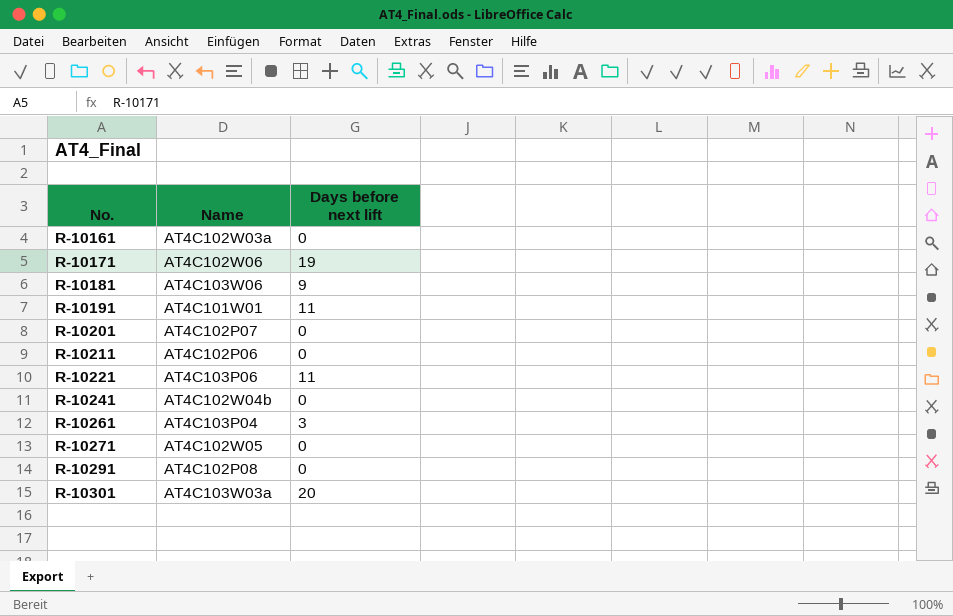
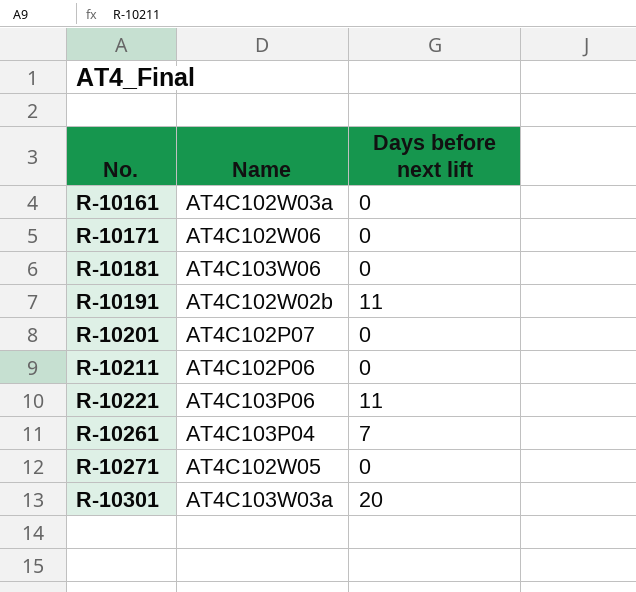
row R-10241: AT4C102W04b | 0 -> none
row R-10291: AT4C102P08 | 0 -> none
R-10171 | Days before next lift: 19 -> 0
R-10181 | Days before next lift: 9 -> 0
R-10191 | Name: AT4C101W01 -> AT4C102W02b
R-10261 | Days before next lift: 3 -> 7

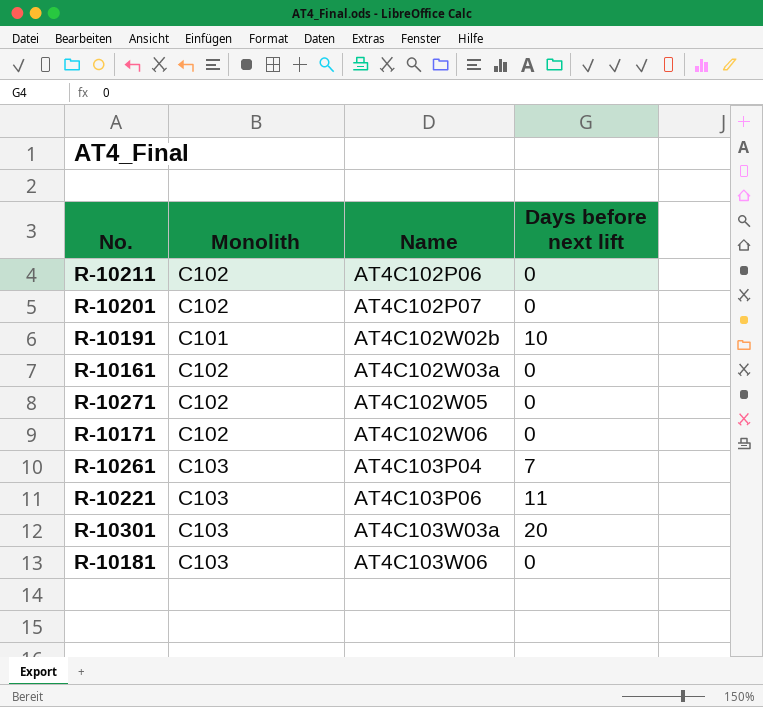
row order: No. ascending -> Name ascending
column Monolith | position: none -> 2
R-10191 | Days before next lift: 11 -> 10

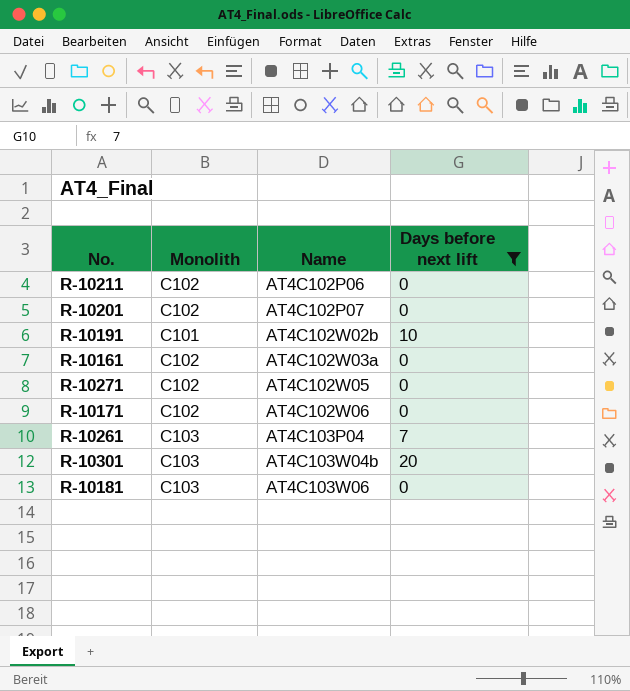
filter: none -> Days before next lift != 11
R-10301 | Name: AT4C103W03a -> AT4C103W04b

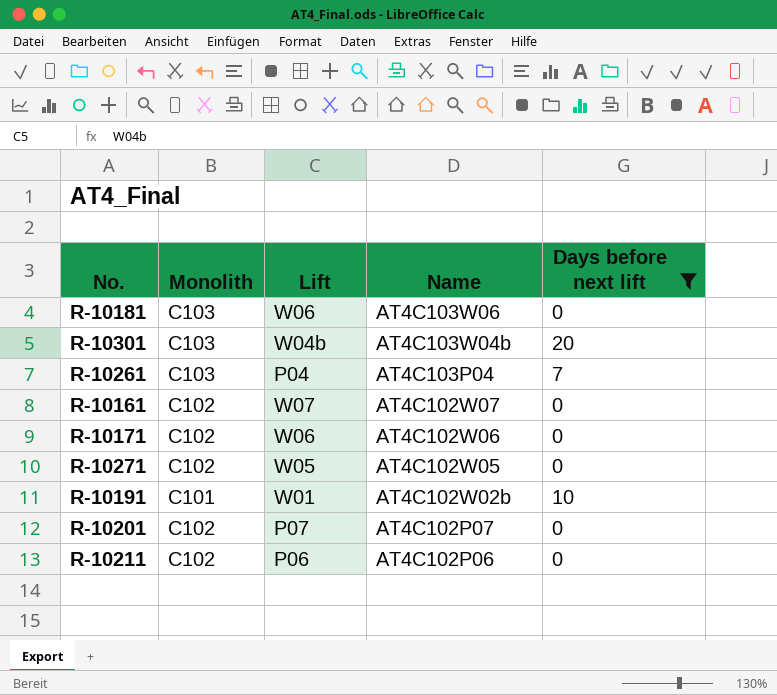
row order: Name ascending -> Name descending
column Lift | position: none -> 3
R-10161 | Name: AT4C102W03a -> AT4C102W07

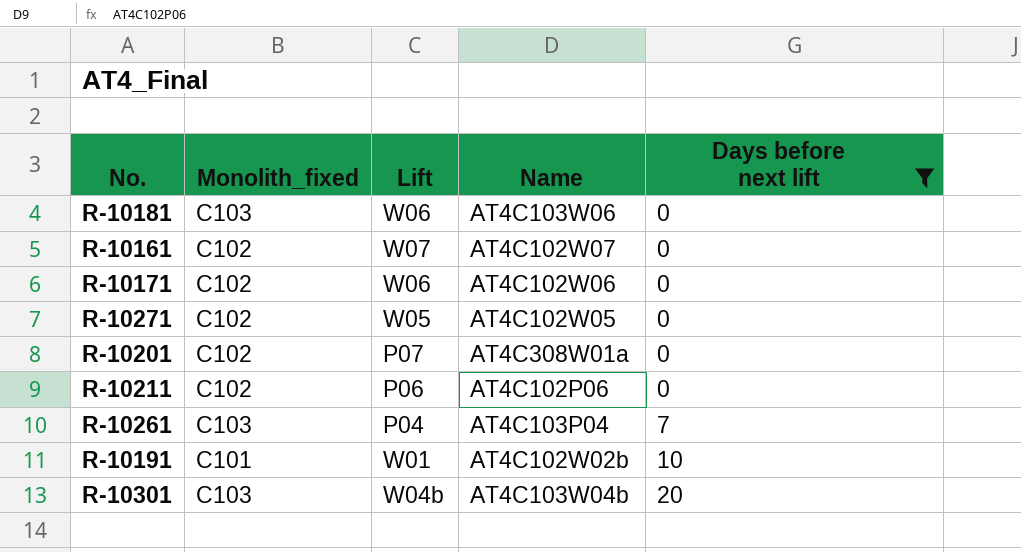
row order: Name descending -> Days before next lift ascending
column name: Monolith -> Monolith_fixed
R-10201 | Name: AT4C102P07 -> AT4C308W01a

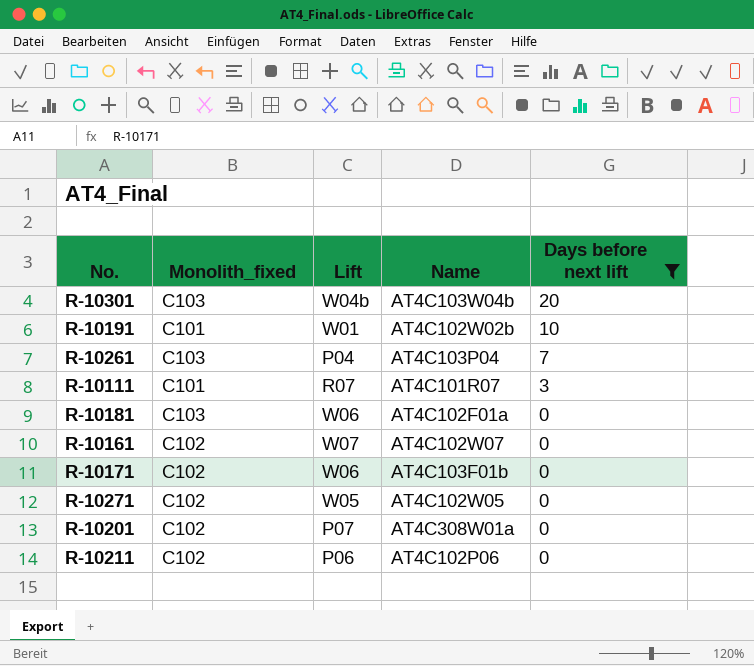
row order: Days before next lift ascending -> Days before next lift descending
row R-10111: none -> C101 | R07 | AT4C101R07 | 3
R-10181 | Name: AT4C103W06 -> AT4C102F01a
R-10171 | Name: AT4C102W06 -> AT4C103F01b

